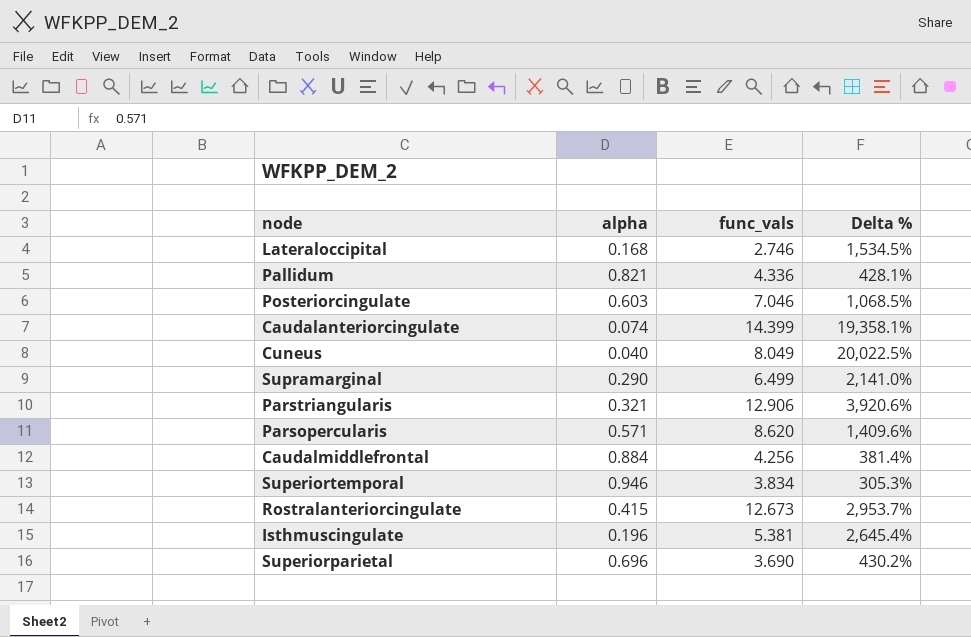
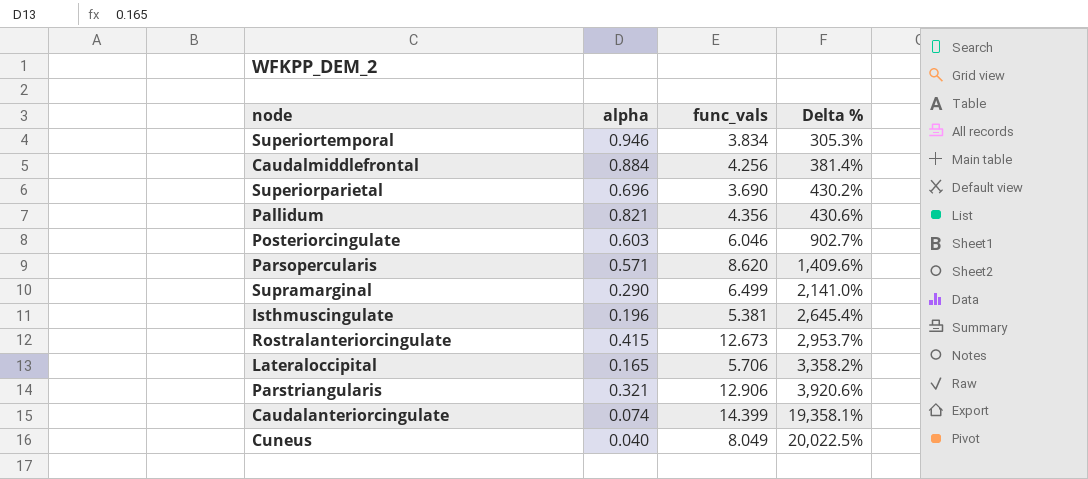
row order: none -> Delta % ascending
Pallidum | func_vals: 4.336 -> 4.356
Pallidum | Delta %: 428.1% -> 430.6%
Posteriorcingulate | func_vals: 7.046 -> 6.046
Posteriorcingulate | Delta %: 1,068.5% -> 902.7%
Lateraloccipital | alpha: 0.168 -> 0.165
Lateraloccipital | func_vals: 2.746 -> 5.706
Lateraloccipital | Delta %: 1,534.5% -> 3,358.2%

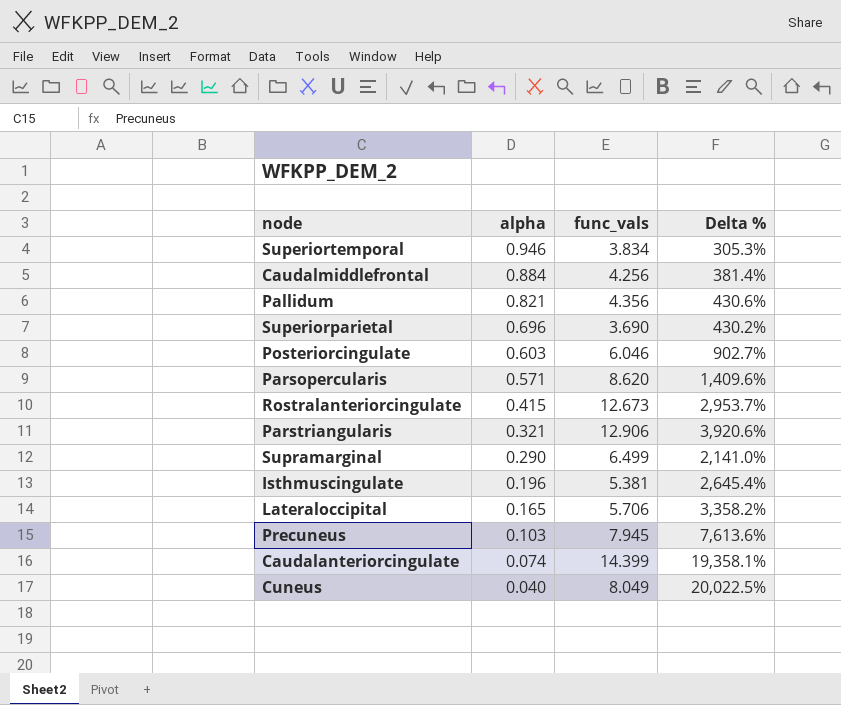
row order: Delta % ascending -> alpha descending
row Precuneus: none -> 0.103 | 7.945 | 7,613.6%

